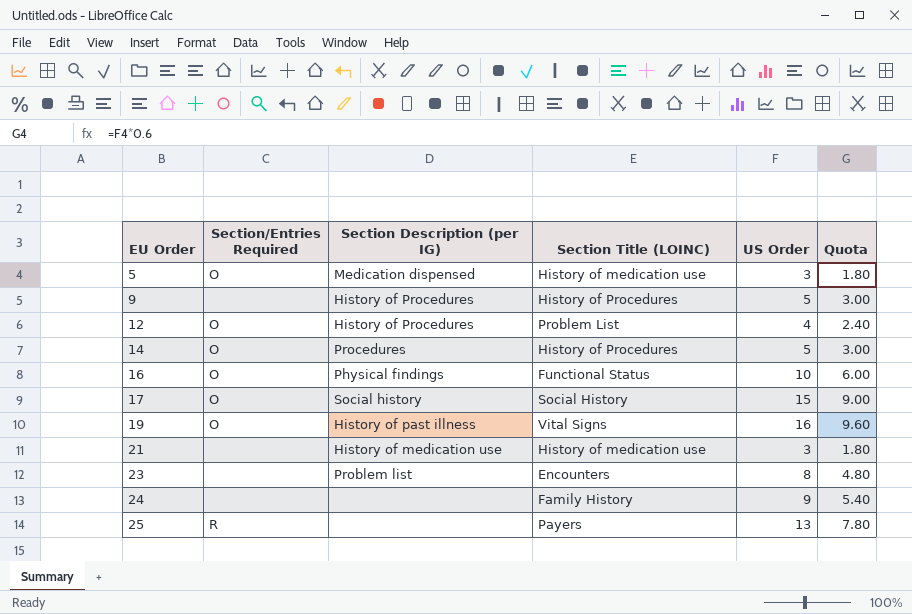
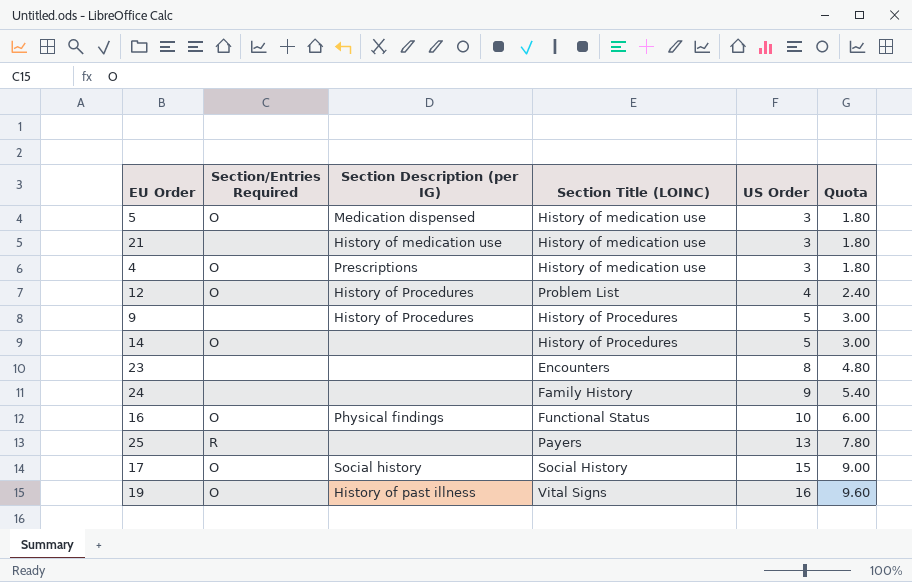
row order: EU Order ascending -> US Order ascending
row 4: none -> O | Prescriptions | History of medication use | 3 | 1.80
14 | Section Description (per IG): Procedures -> none
23 | Section Description (per IG): Problem list -> none

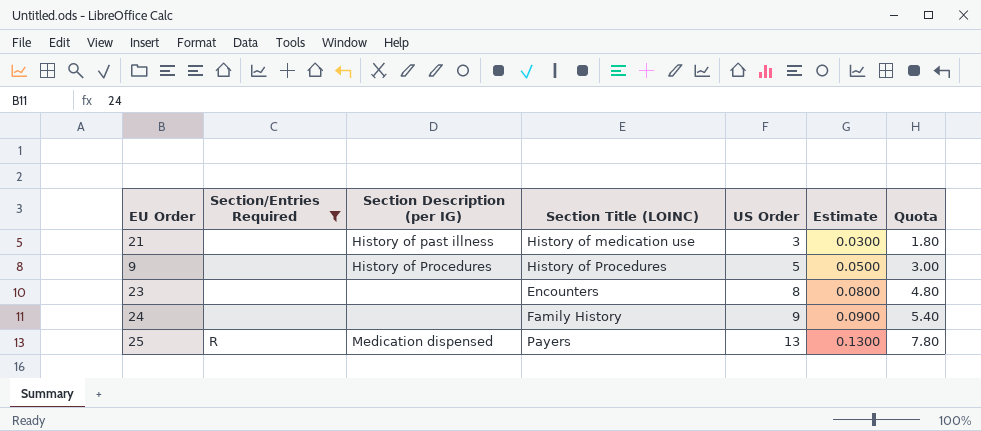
filter: none -> Section/Entries Required != O
column Estimate | formula: none -> [US Order] * 0.01
21 | Section Description (per IG): History of medication use -> History of past illness
25 | Section Description (per IG): none -> Medication dispensed

